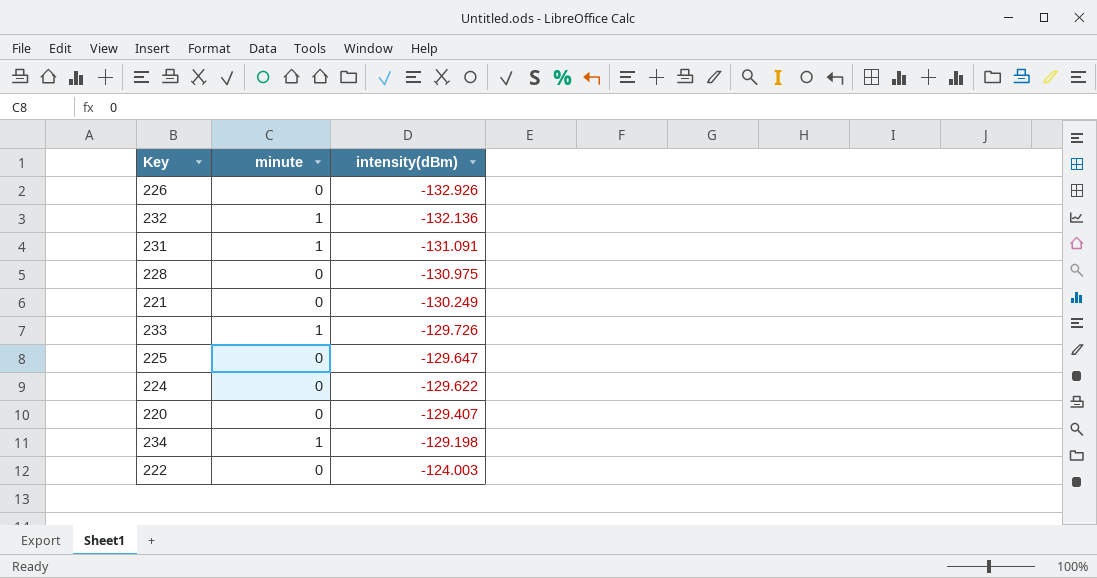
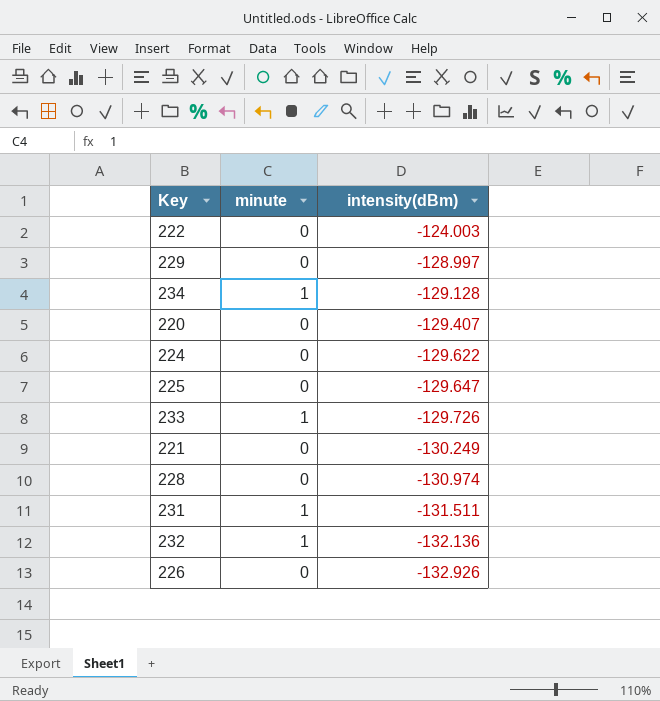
row order: intensity(dBm) ascending -> intensity(dBm) descending
row 229: none -> 0 | -128.997
234 | intensity(dBm): -129.198 -> -129.128
228 | intensity(dBm): -130.975 -> -130.974
231 | intensity(dBm): -131.091 -> -131.511

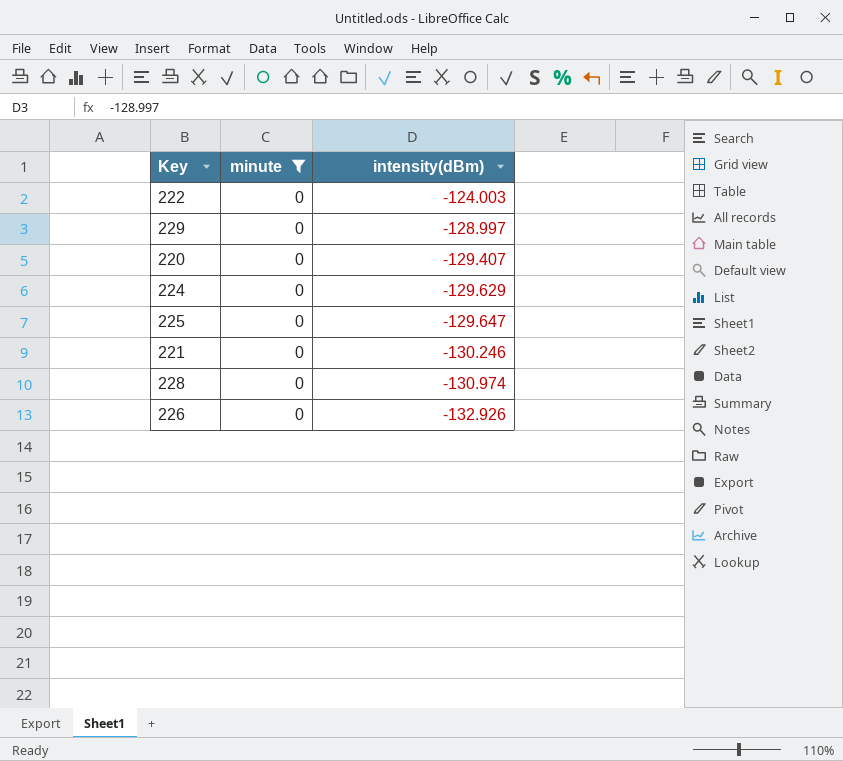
filter: none -> minute = 0
224 | intensity(dBm): -129.622 -> -129.629
221 | intensity(dBm): -130.249 -> -130.246

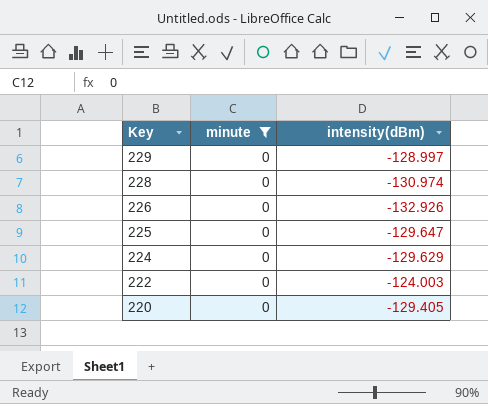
row order: intensity(dBm) descending -> Key descending
row 221: 0 | -130.246 -> none
220 | intensity(dBm): -129.407 -> -129.405

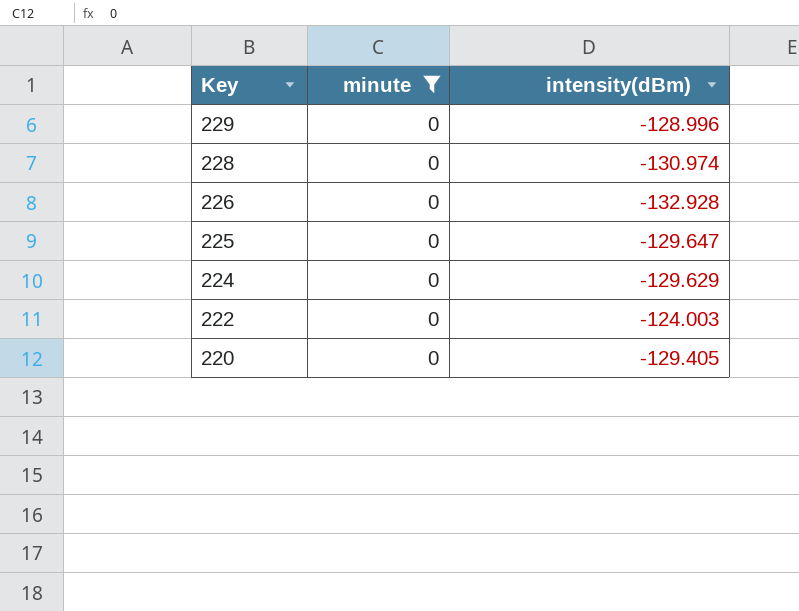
229 | intensity(dBm): -128.997 -> -128.996
226 | intensity(dBm): -132.926 -> -132.928

